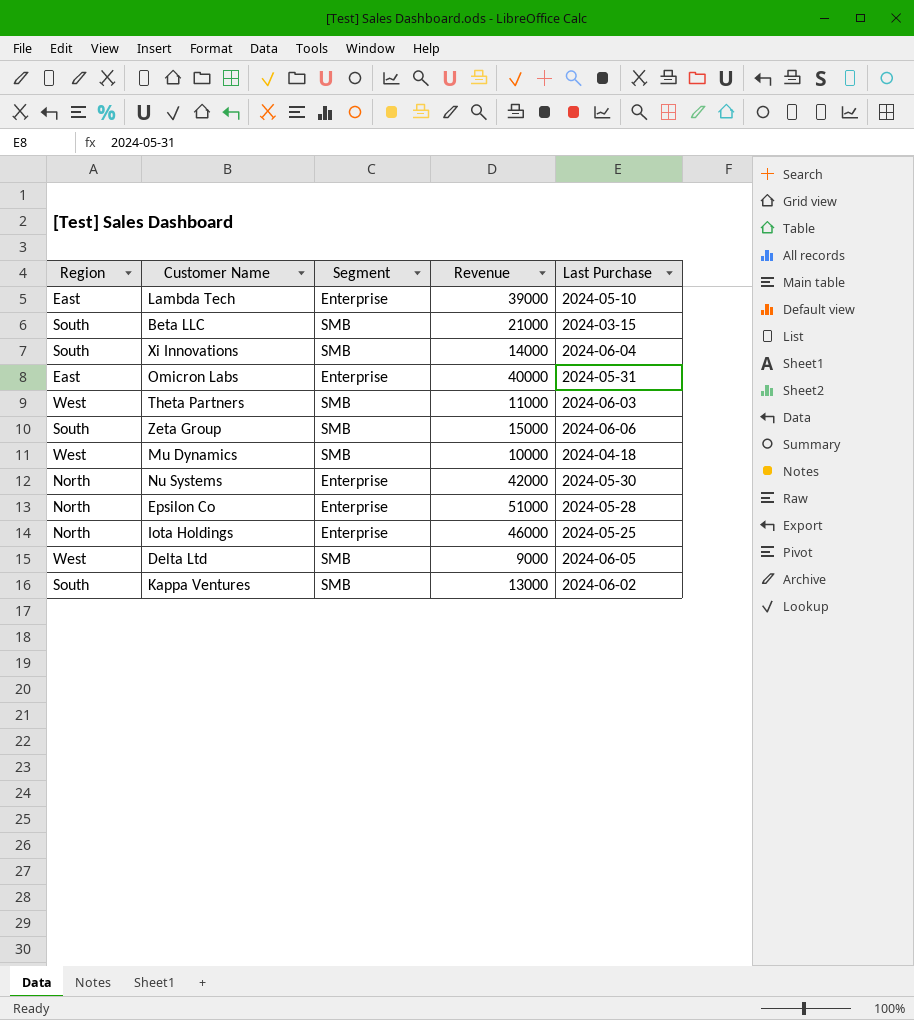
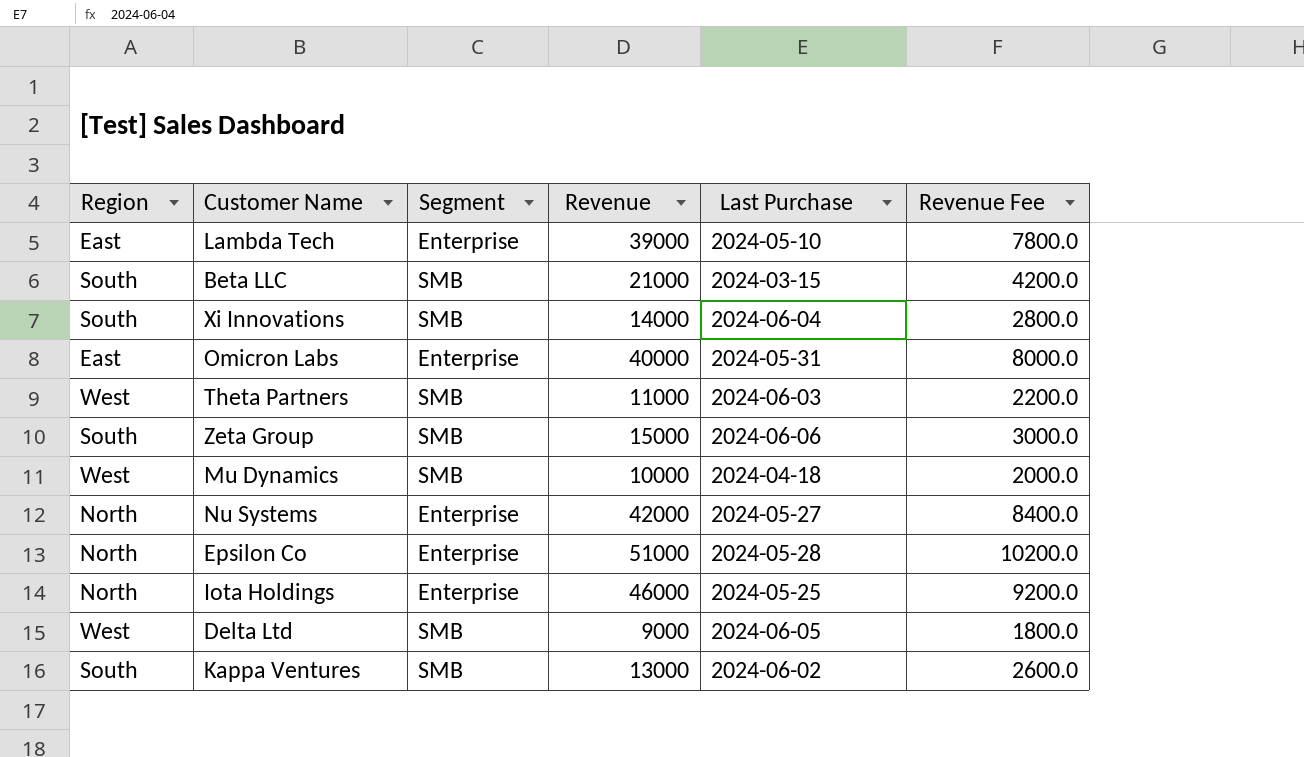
column Revenue Fee | formula: none -> [Revenue] * 0.2
Nu Systems | Last Purchase: 2024-05-30 -> 2024-05-27

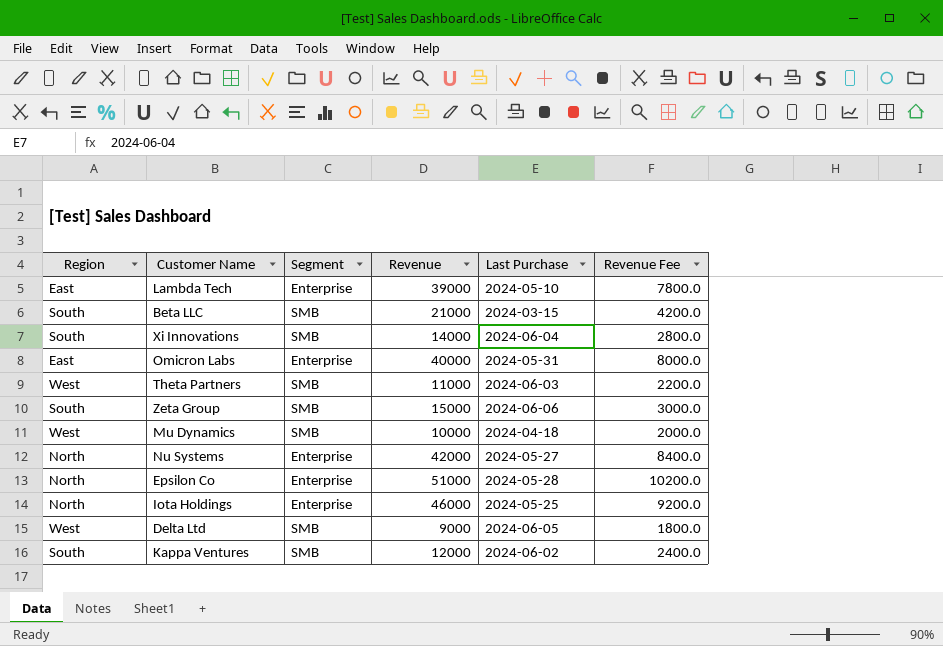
Kappa Ventures | Revenue: 13000 -> 12000
Kappa Ventures | Revenue Fee: 2600.0 -> 2400.0

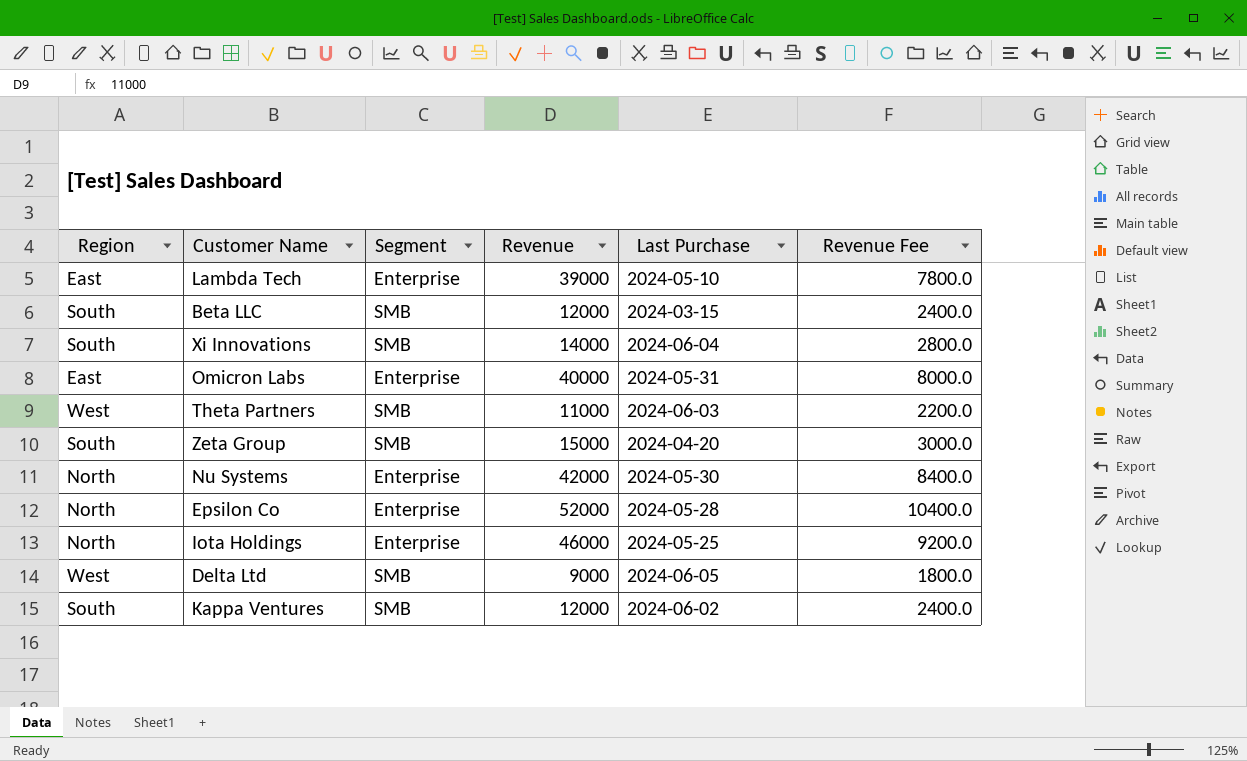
row Mu Dynamics: West | SMB | 10000 | 2024-04-18 | 2000.0 -> none
Beta LLC | Revenue: 21000 -> 12000
Beta LLC | Revenue Fee: 4200.0 -> 2400.0
Zeta Group | Last Purchase: 2024-06-06 -> 2024-04-20
Nu Systems | Last Purchase: 2024-05-27 -> 2024-05-30
Epsilon Co | Revenue: 51000 -> 52000
Epsilon Co | Revenue Fee: 10200.0 -> 10400.0

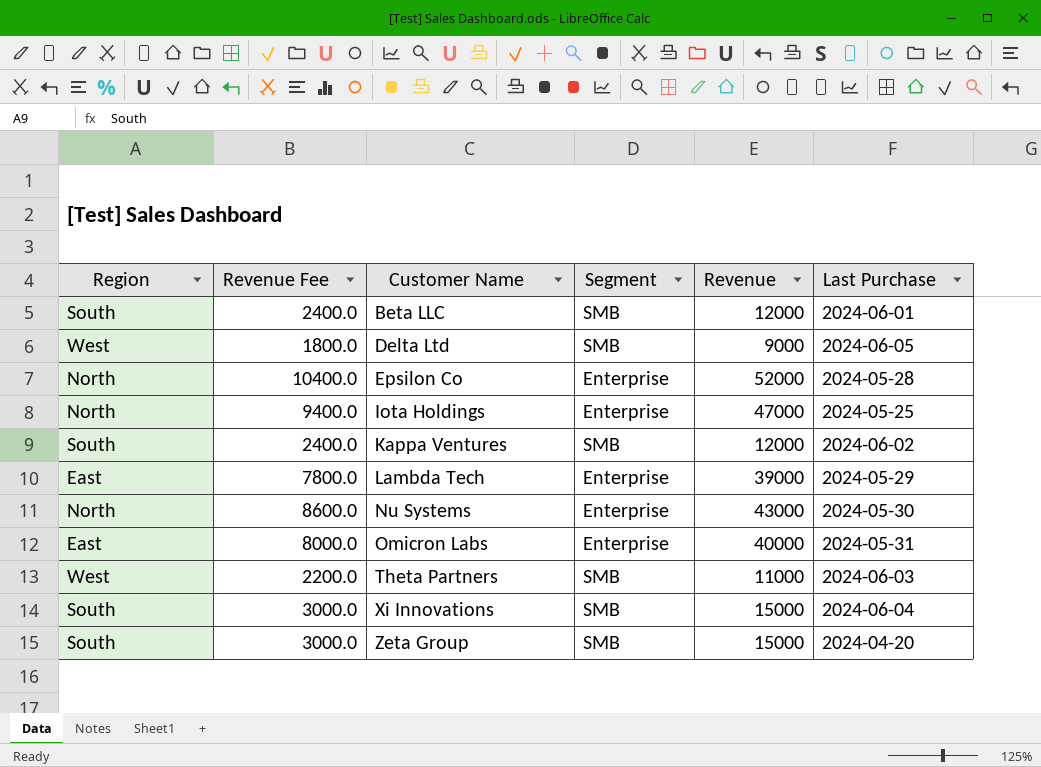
row order: none -> Customer Name ascending
column Revenue Fee | position: 6 -> 2
Beta LLC | Last Purchase: 2024-03-15 -> 2024-06-01
Iota Holdings | Revenue Fee: 9200.0 -> 9400.0
Iota Holdings | Revenue: 46000 -> 47000
Lambda Tech | Last Purchase: 2024-05-10 -> 2024-05-29
Nu Systems | Revenue Fee: 8400.0 -> 8600.0
Nu Systems | Revenue: 42000 -> 43000
Xi Innovations | Revenue Fee: 2800.0 -> 3000.0
Xi Innovations | Revenue: 14000 -> 15000

